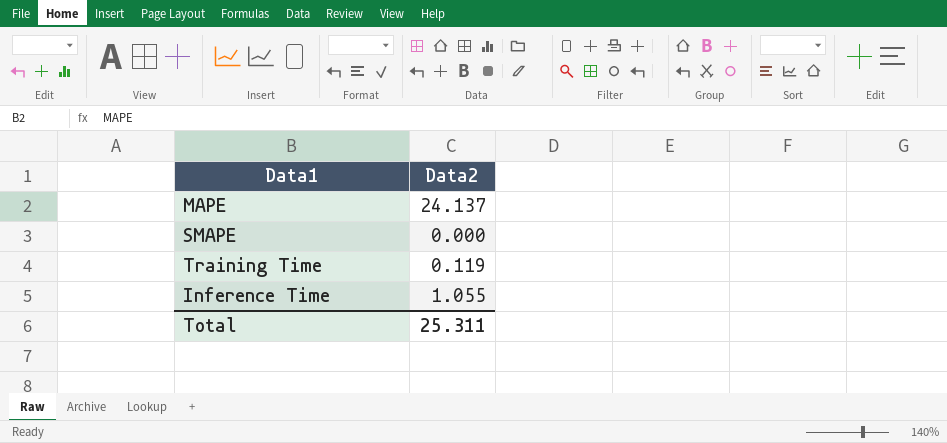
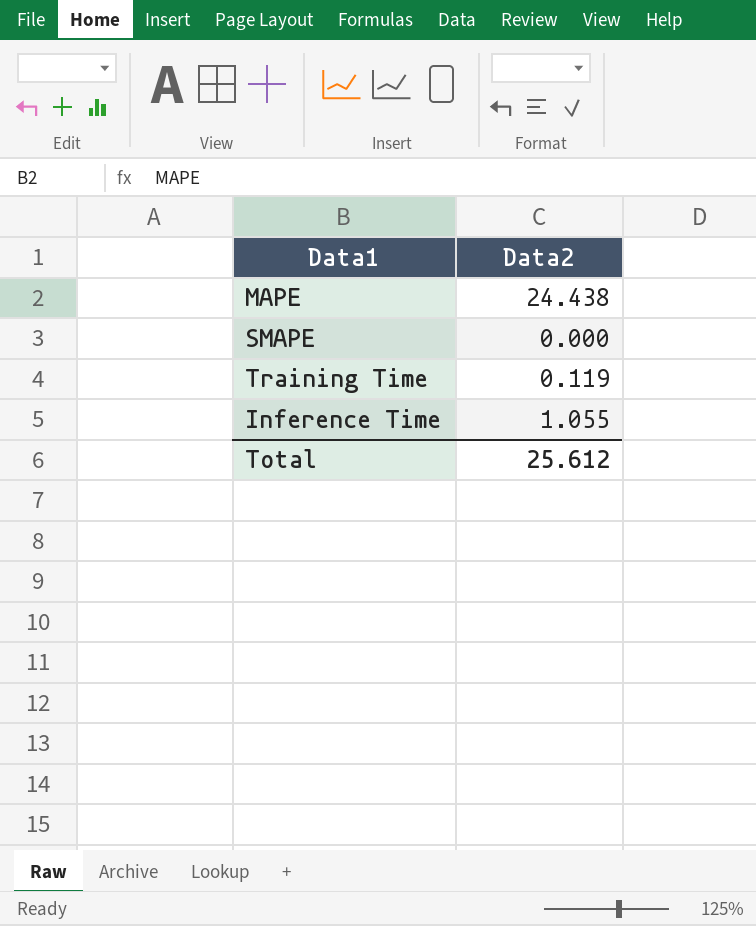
MAPE | Data2: 24.137 -> 24.438
Total | Data2: 25.311 -> 25.612

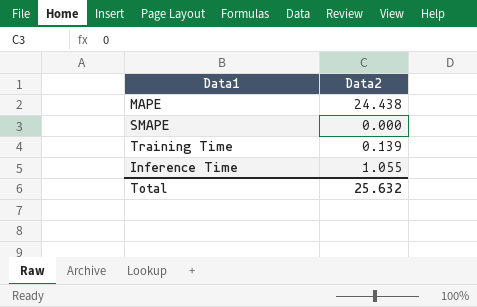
Training Time | Data2: 0.119 -> 0.139
Total | Data2: 25.612 -> 25.632

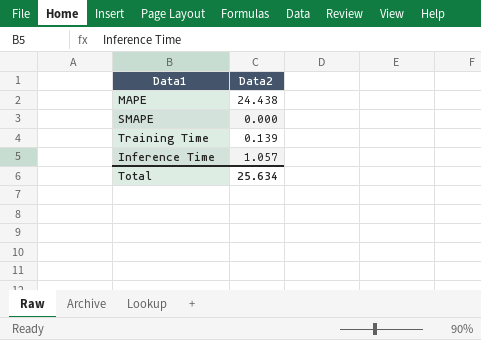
Inference Time | Data2: 1.055 -> 1.057
Total | Data2: 25.632 -> 25.634

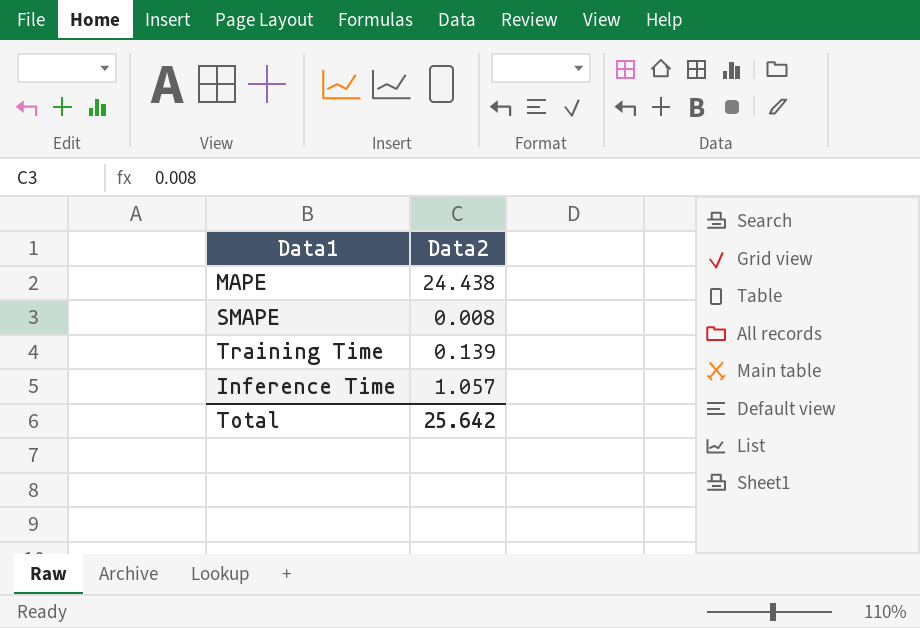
SMAPE | Data2: 0.000 -> 0.008
Total | Data2: 25.634 -> 25.642

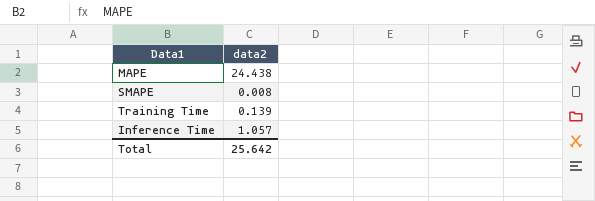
column name: Data2 -> data2

